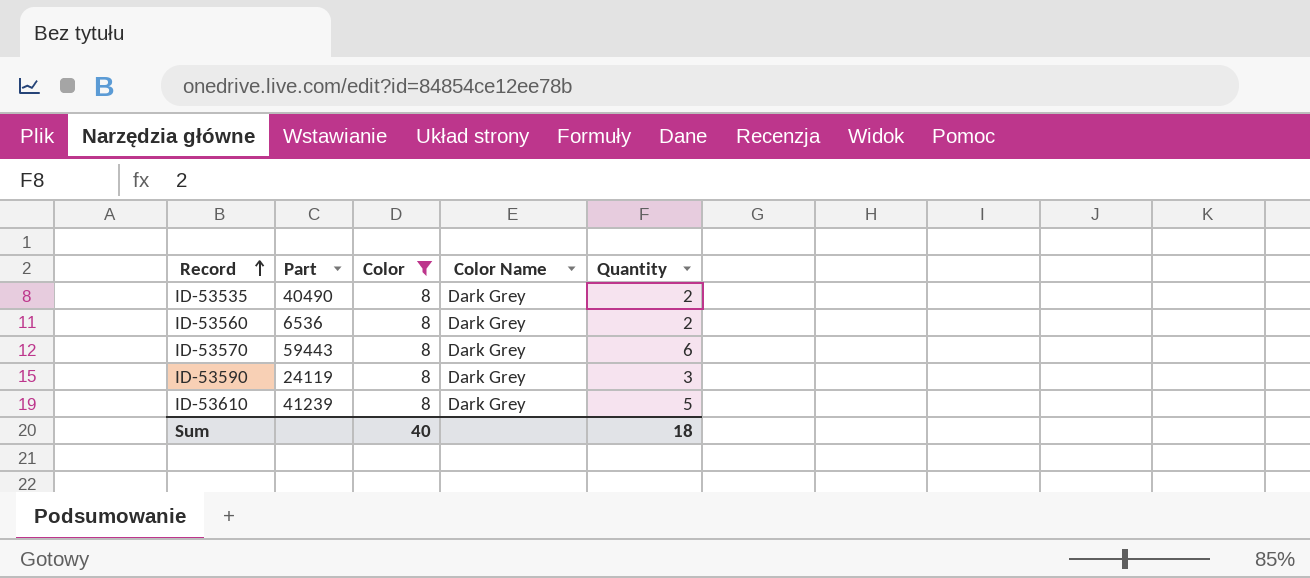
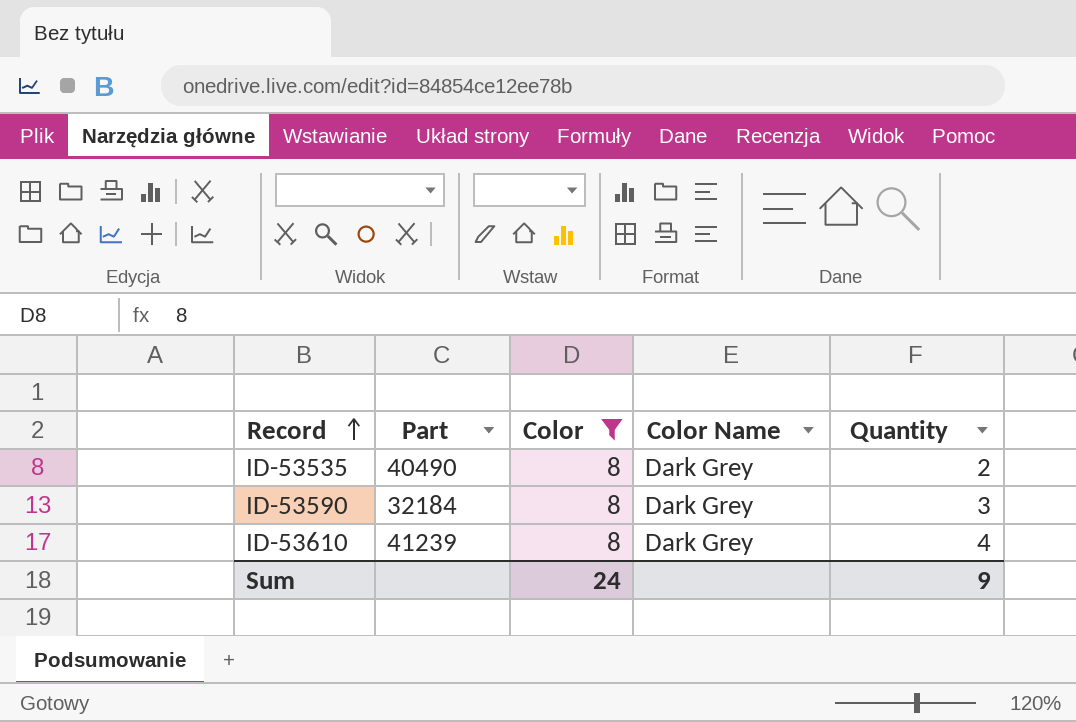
row ID-53560: 6536 | 8 | Dark Grey | 2 -> none
row ID-53570: 59443 | 8 | Dark Grey | 6 -> none
ID-53590 | Part: 24119 -> 32184
ID-53610 | Quantity: 5 -> 4
Sum | Color: 40 -> 24
Sum | Quantity: 18 -> 9

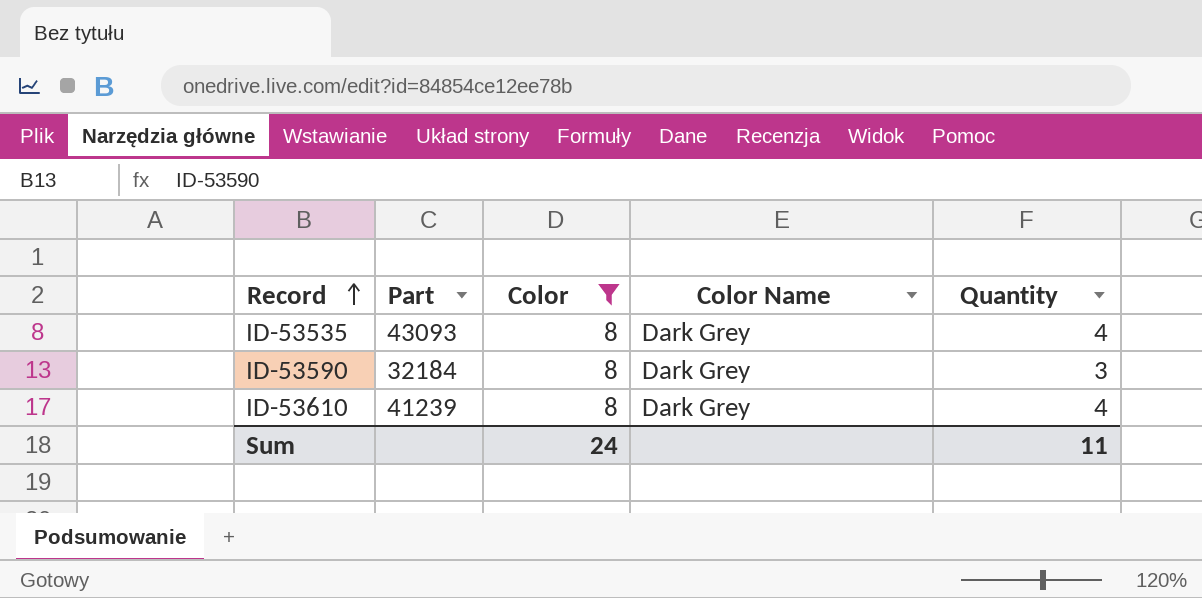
ID-53535 | Part: 40490 -> 43093
ID-53535 | Quantity: 2 -> 4
Sum | Quantity: 9 -> 11

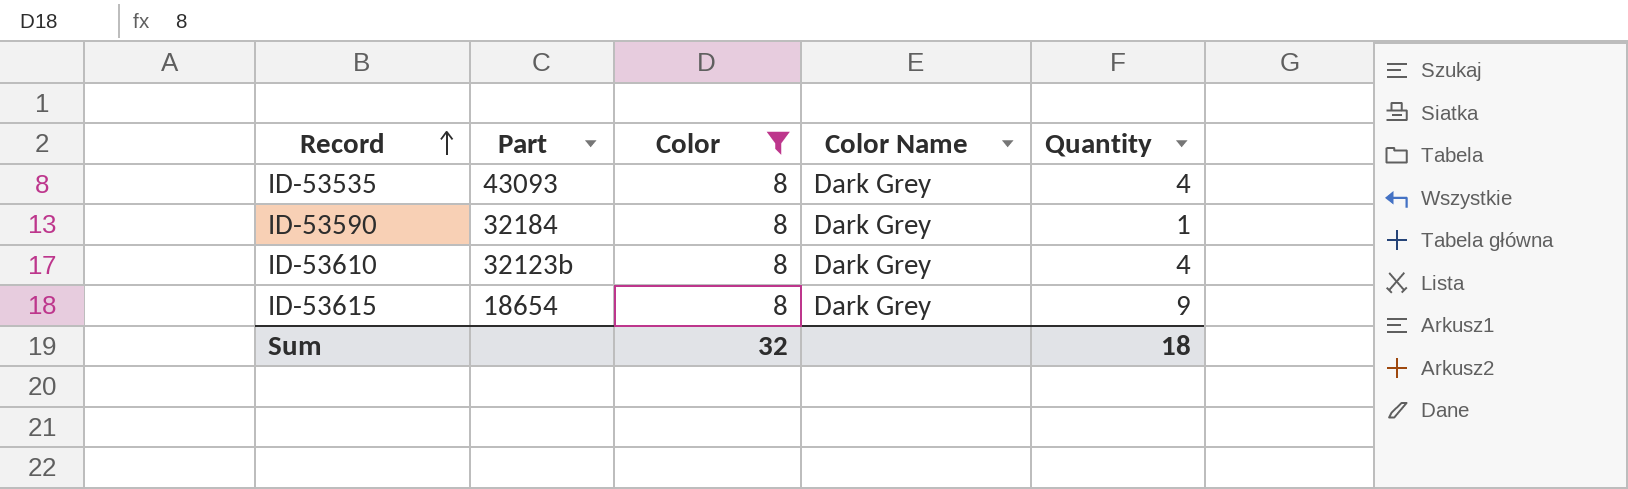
ID-53590 | Quantity: 3 -> 1
ID-53610 | Part: 41239 -> 32123b
row ID-53615: none -> 18654 | 8 | Dark Grey | 9
Sum | Color: 24 -> 32
Sum | Quantity: 11 -> 18

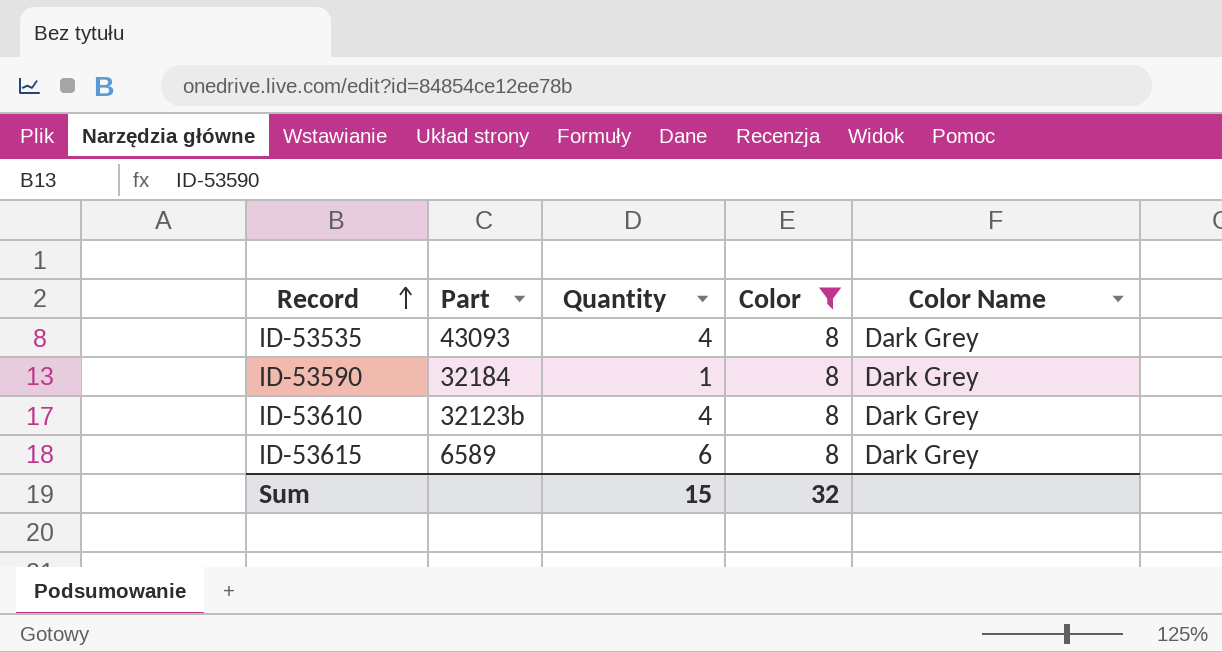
column Quantity | position: 5 -> 3
ID-53615 | Part: 18654 -> 6589
ID-53615 | Quantity: 9 -> 6
Sum | Quantity: 18 -> 15

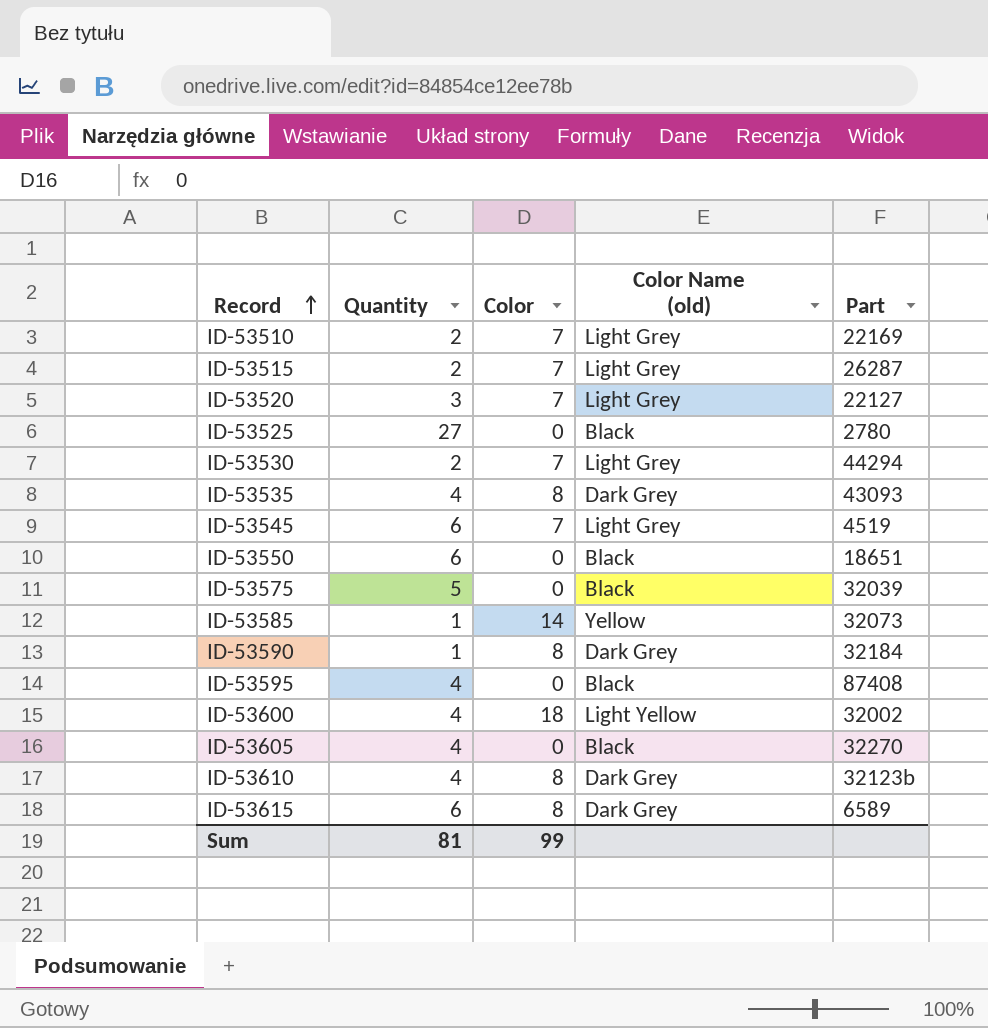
filter: Color = 8 -> none
column name: Color Name -> Color Name (old)
column Part | position: 2 -> 5
Sum | Quantity: 15 -> 81
Sum | Color: 32 -> 99

